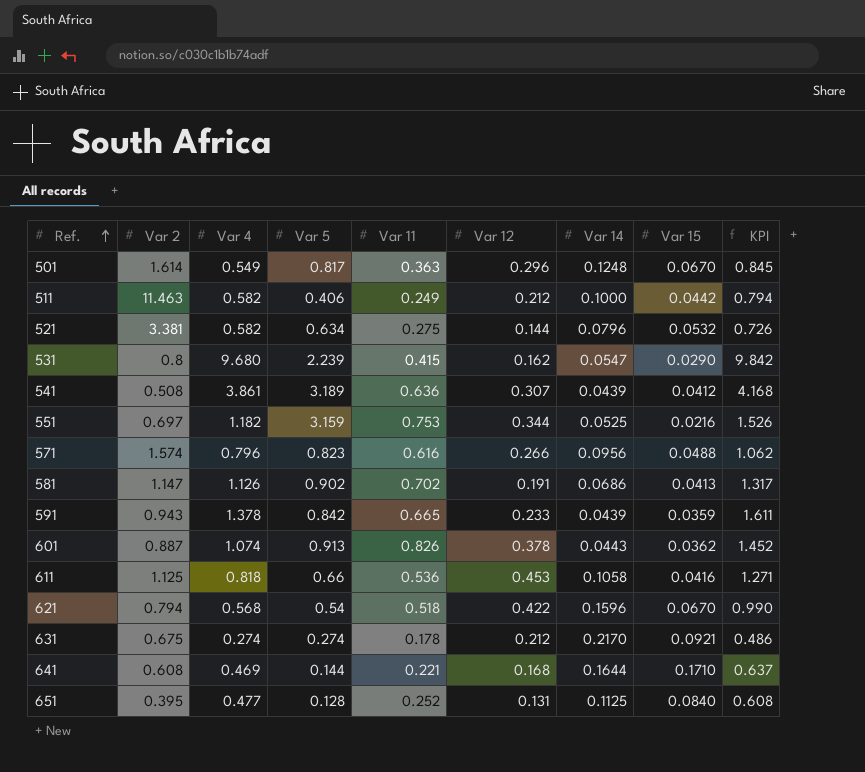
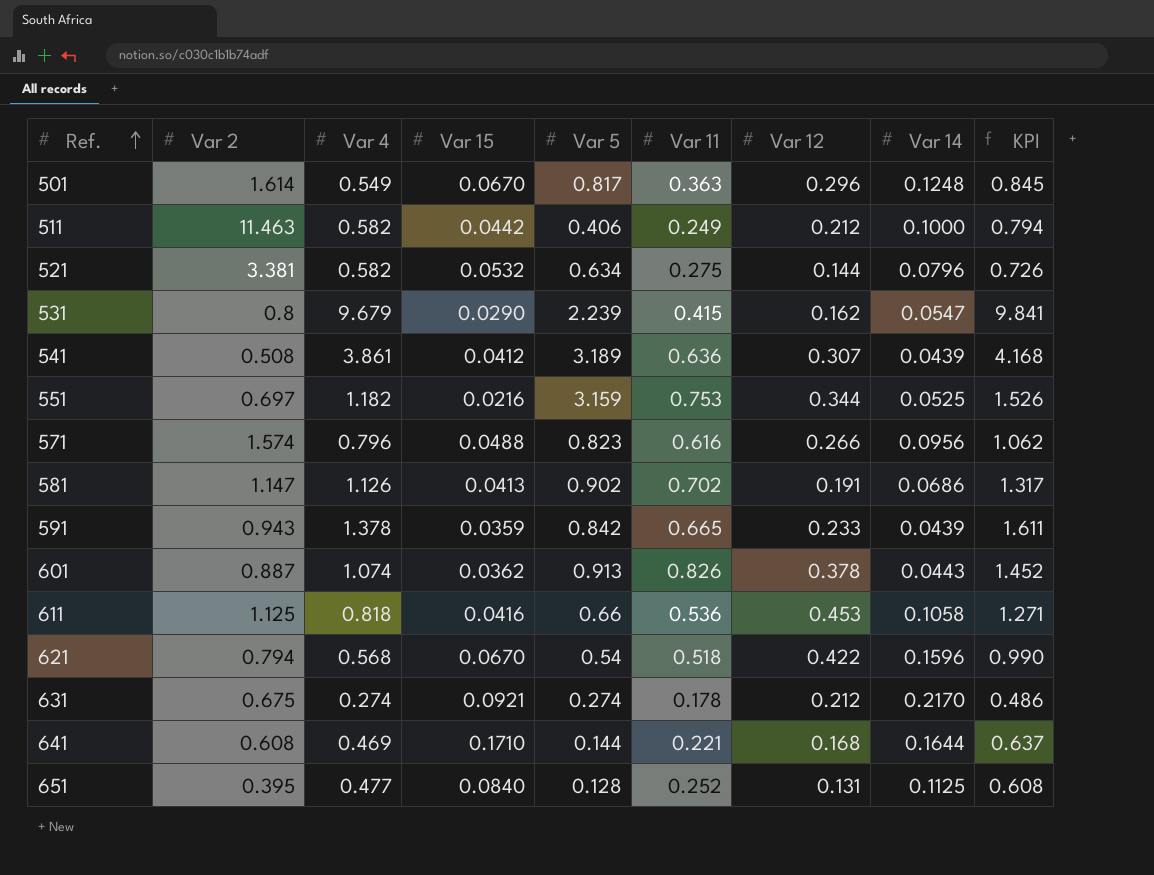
column Var 15 | position: 8 -> 4
531 | Var 4: 9.680 -> 9.679
531 | KPI: 9.842 -> 9.841

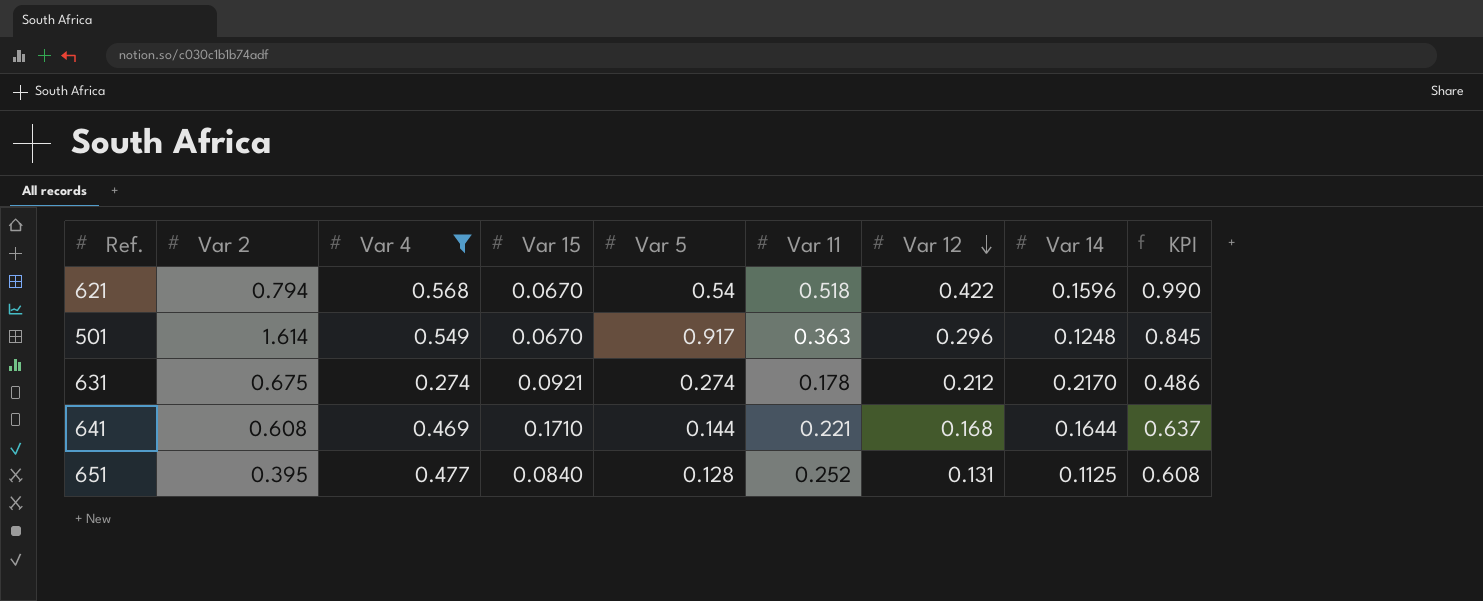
filter: none -> Var 4 <= 0.568
row order: Ref. ascending -> Var 12 descending
501 | Var 5: 0.817 -> 0.917

